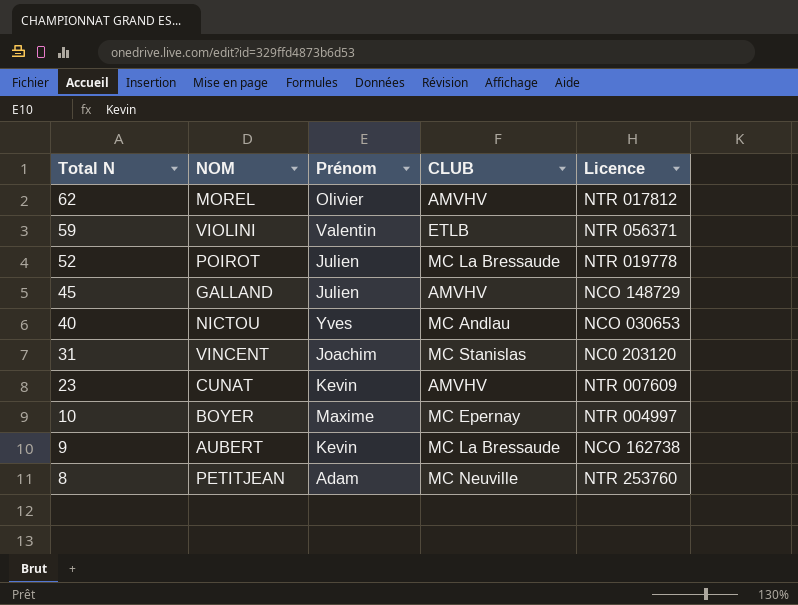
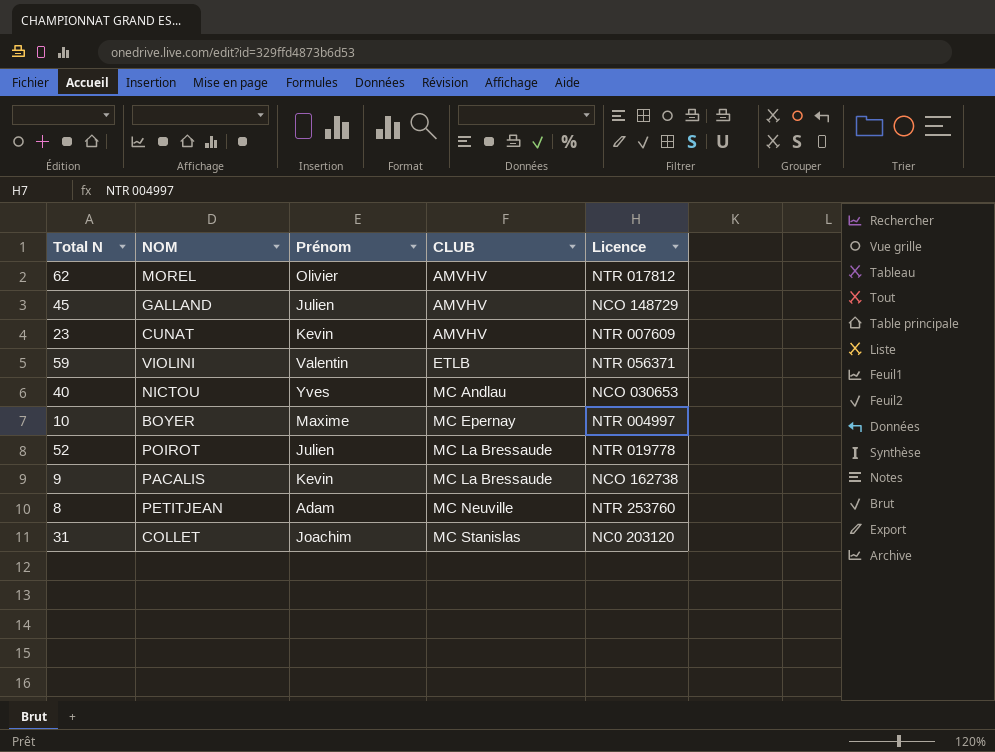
row order: Total N descending -> CLUB ascending
9 | NOM: AUBERT -> PACALIS
31 | NOM: VINCENT -> COLLET

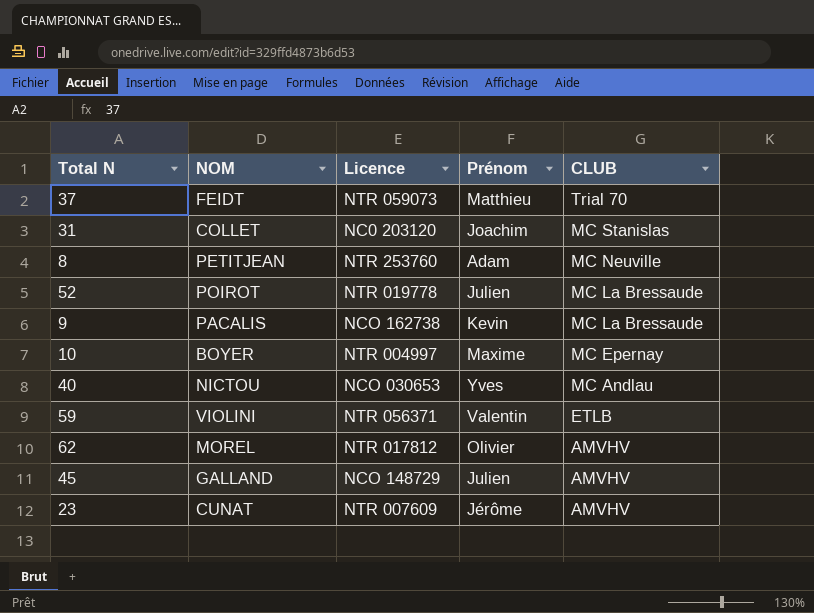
row order: CLUB ascending -> CLUB descending
column Licence | position: 5 -> 3
row 37: none -> FEIDT | NTR 059073 | Matthieu | Trial 70
23 | Prénom: Kevin -> Jérôme

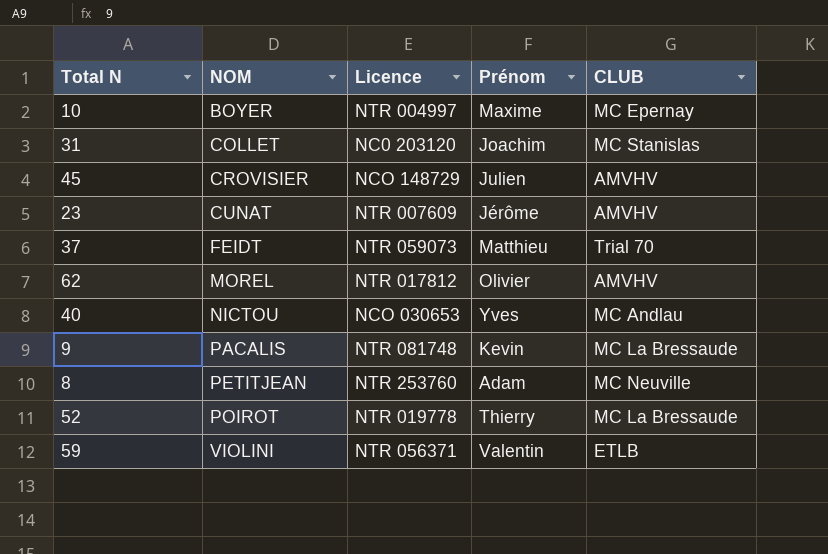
row order: CLUB descending -> NOM ascending
45 | NOM: GALLAND -> CROVISIER
9 | Licence: NCO 162738 -> NTR 081748
52 | Prénom: Julien -> Thierry

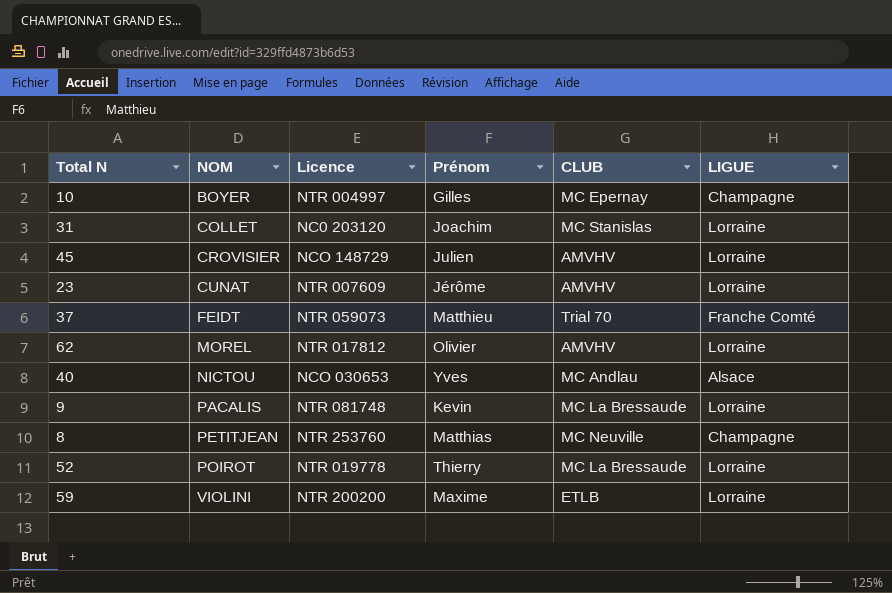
column LIGUE | position: none -> 6
10 | Prénom: Maxime -> Gilles
8 | Prénom: Adam -> Matthias
59 | Licence: NTR 056371 -> NTR 200200
59 | Prénom: Valentin -> Maxime

